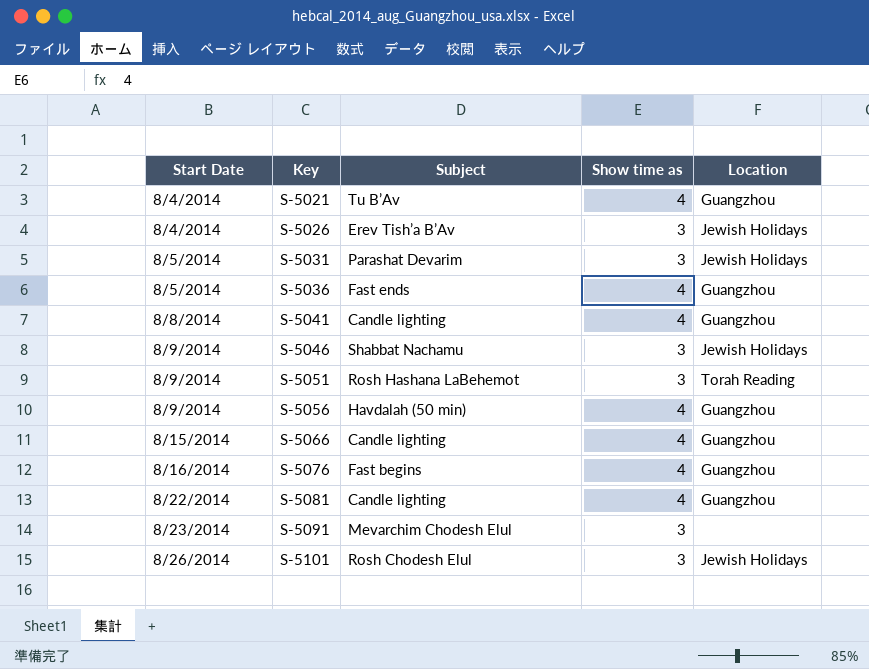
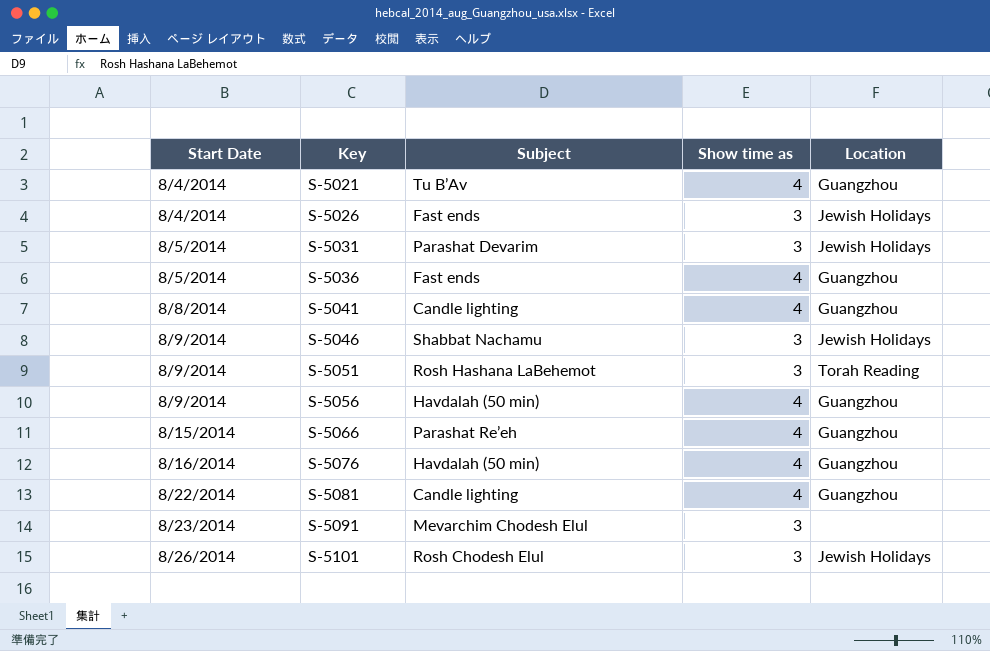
S-5026 | Subject: Erev Tish’a B’Av -> Fast ends
S-5066 | Subject: Candle lighting -> Parashat Re’eh
S-5076 | Subject: Fast begins -> Havdalah (50 min)

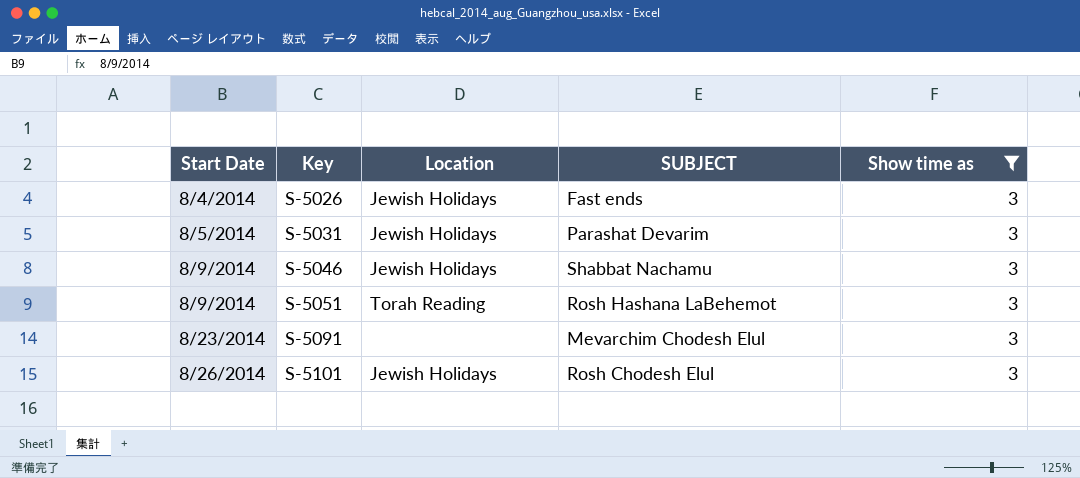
filter: none -> Show time as = 3
column Location | position: 5 -> 3
column name: Subject -> SUBJECT

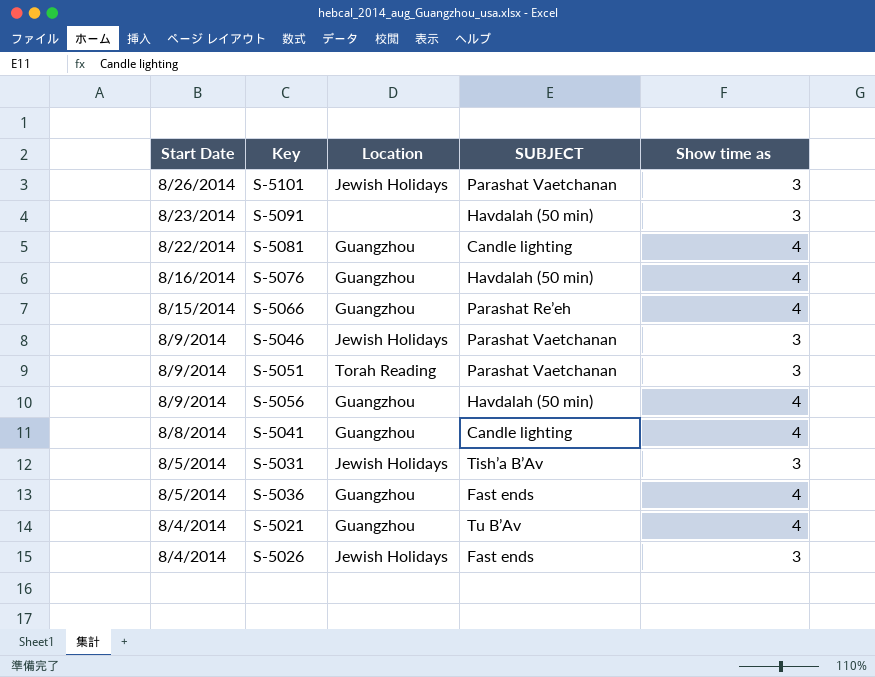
filter: Show time as = 3 -> none
row order: Start Date ascending -> Start Date descending
S-5101 | SUBJECT: Rosh Chodesh Elul -> Parashat Vaetchanan
S-5091 | SUBJECT: Mevarchim Chodesh Elul -> Havdalah (50 min)
S-5046 | SUBJECT: Shabbat Nachamu -> Parashat Vaetchanan
S-5051 | SUBJECT: Rosh Hashana LaBehemot -> Parashat Vaetchanan
S-5031 | SUBJECT: Parashat Devarim -> Tish’a B’Av

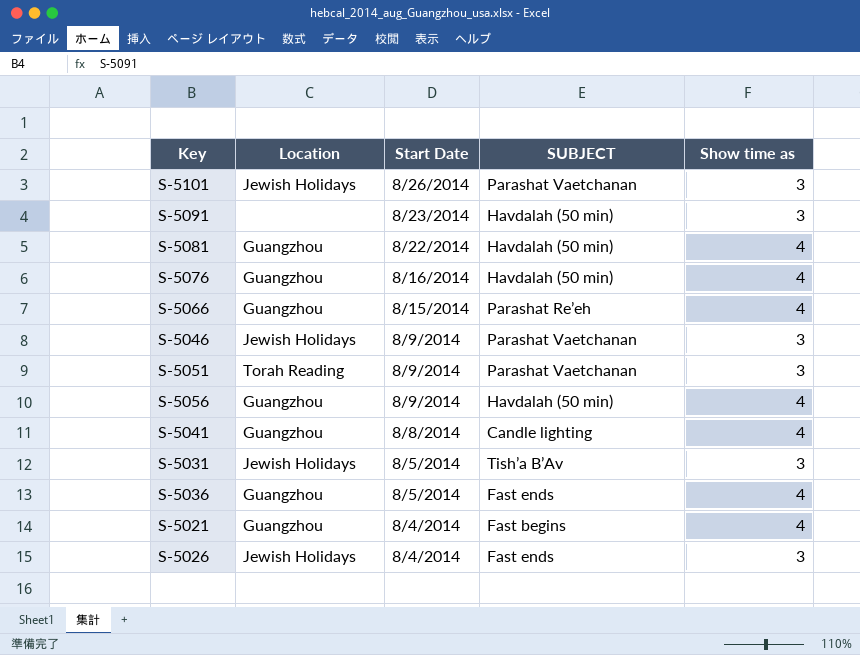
column Start Date | position: 1 -> 3
S-5081 | SUBJECT: Candle lighting -> Havdalah (50 min)
S-5021 | SUBJECT: Tu B’Av -> Fast begins

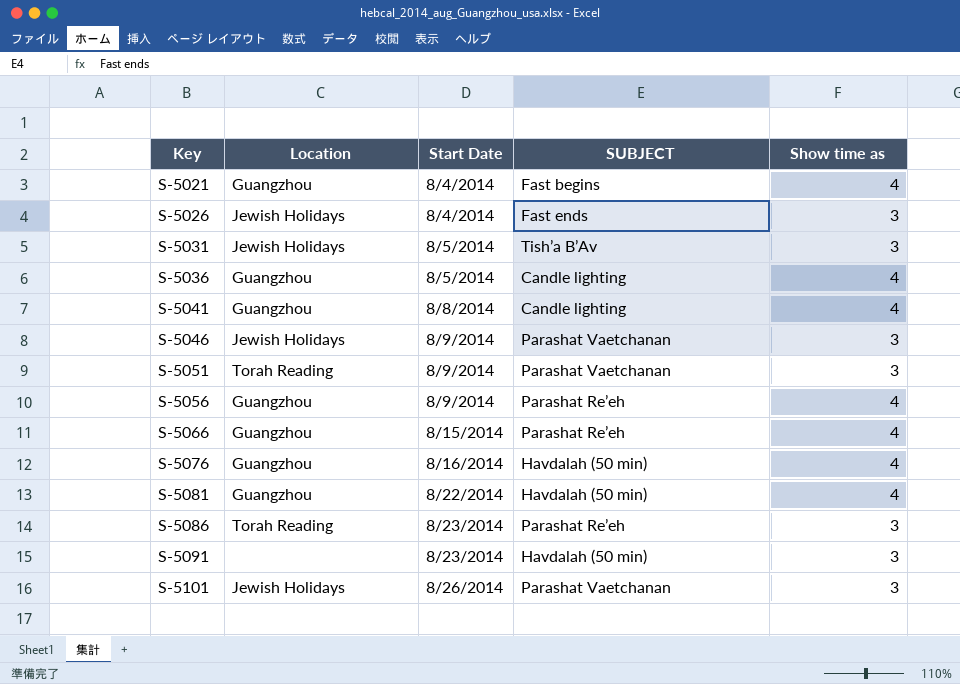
row order: Start Date descending -> Key ascending
S-5036 | SUBJECT: Fast ends -> Candle lighting
S-5056 | SUBJECT: Havdalah (50 min) -> Parashat Re’eh
row S-5086: none -> Torah Reading | 8/23/2014 | Parashat Re’eh | 3

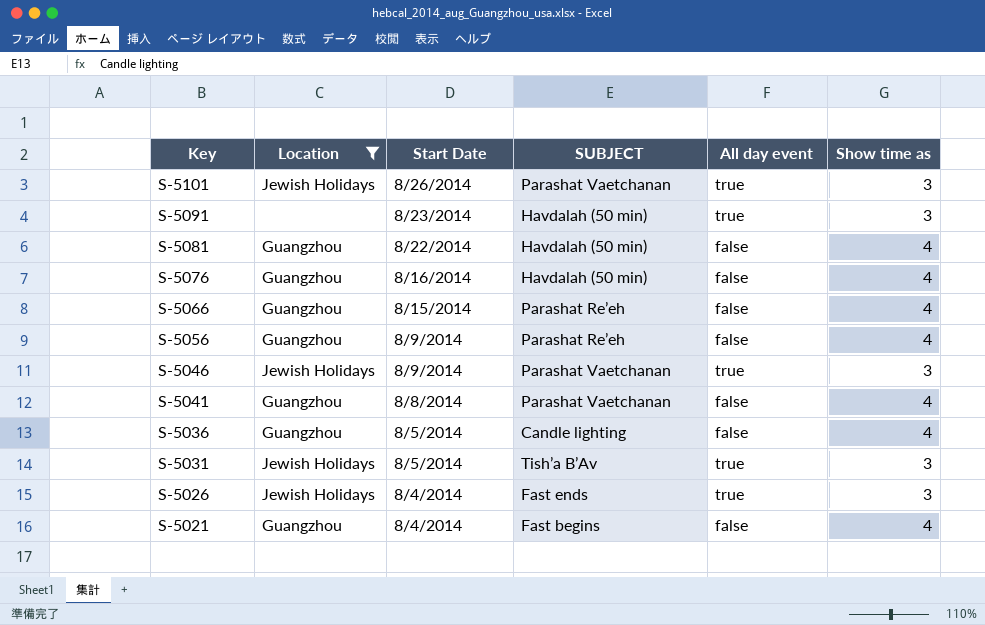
filter: none -> Location != Torah Reading
row order: Key ascending -> Key descending
column All day event | position: none -> 5
S-5041 | SUBJECT: Candle lighting -> Parashat Vaetchanan

